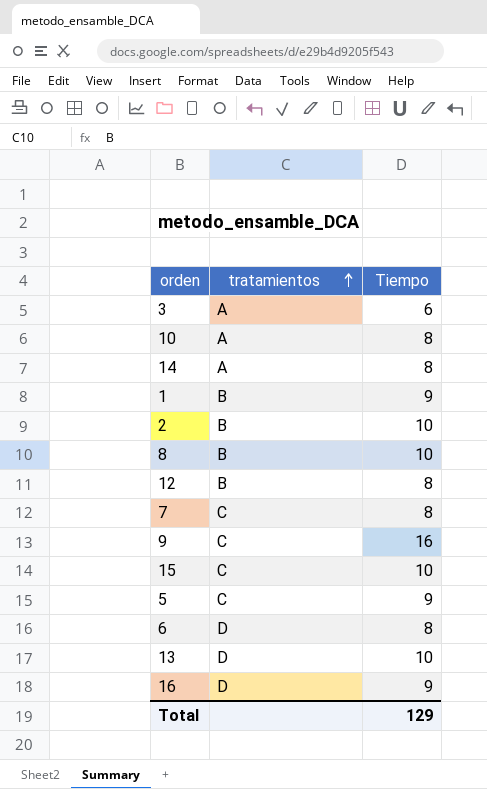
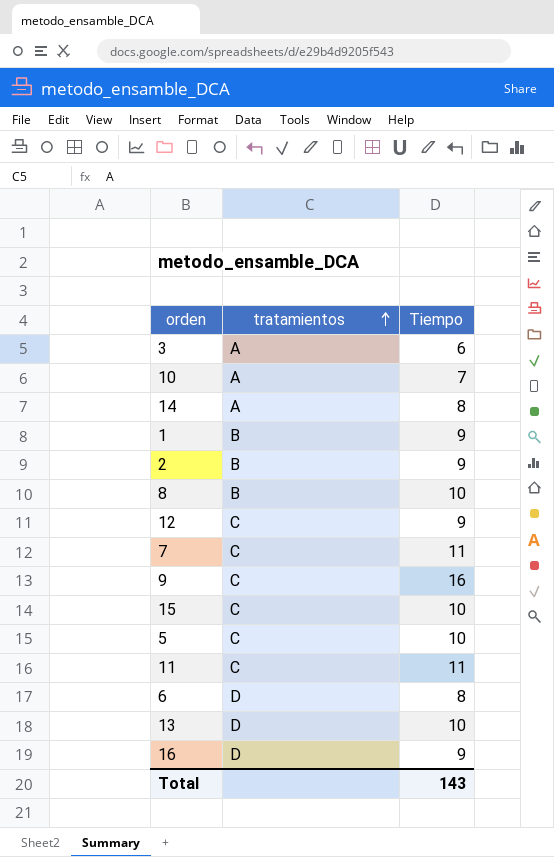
10 | Tiempo: 8 -> 7
2 | Tiempo: 10 -> 9
12 | tratamientos: B -> C
12 | Tiempo: 8 -> 9
7 | Tiempo: 8 -> 11
5 | Tiempo: 9 -> 10
row 11: none -> C | 11
Total | Tiempo: 129 -> 143

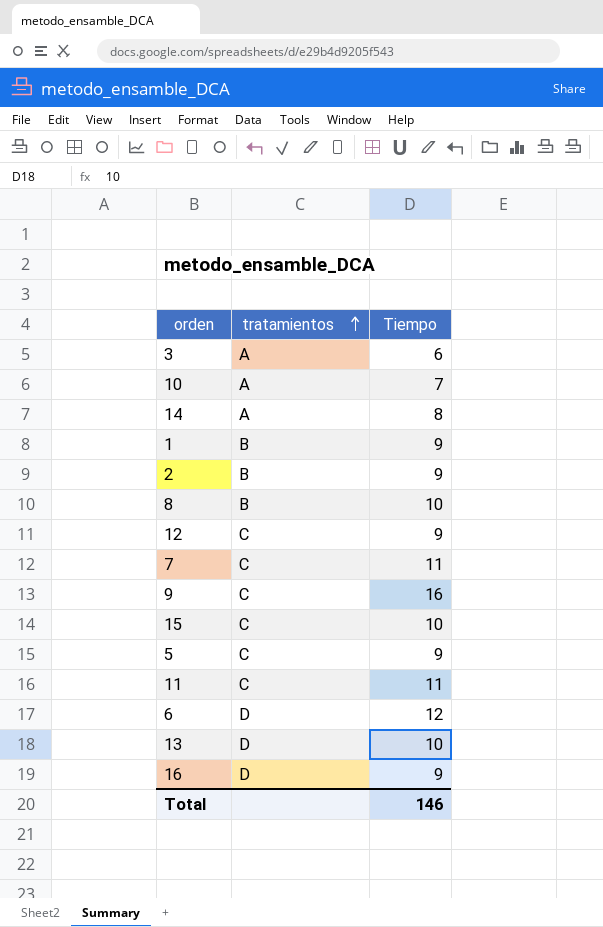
5 | Tiempo: 10 -> 9
6 | Tiempo: 8 -> 12
Total | Tiempo: 143 -> 146

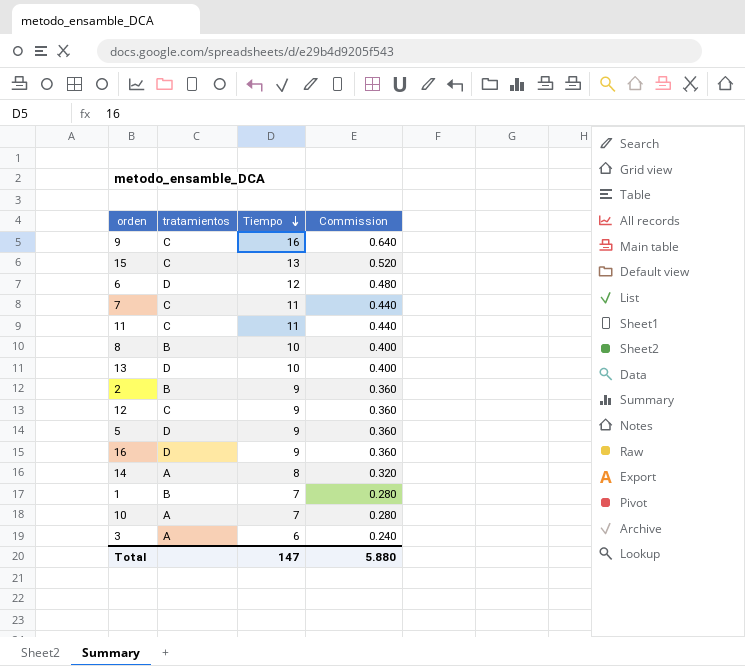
row order: tratamientos ascending -> Tiempo descending
column Commission | formula: none -> [Tiempo] * 0.04
15 | Tiempo: 10 -> 13
5 | tratamientos: C -> D
1 | Tiempo: 9 -> 7
Total | Tiempo: 146 -> 147

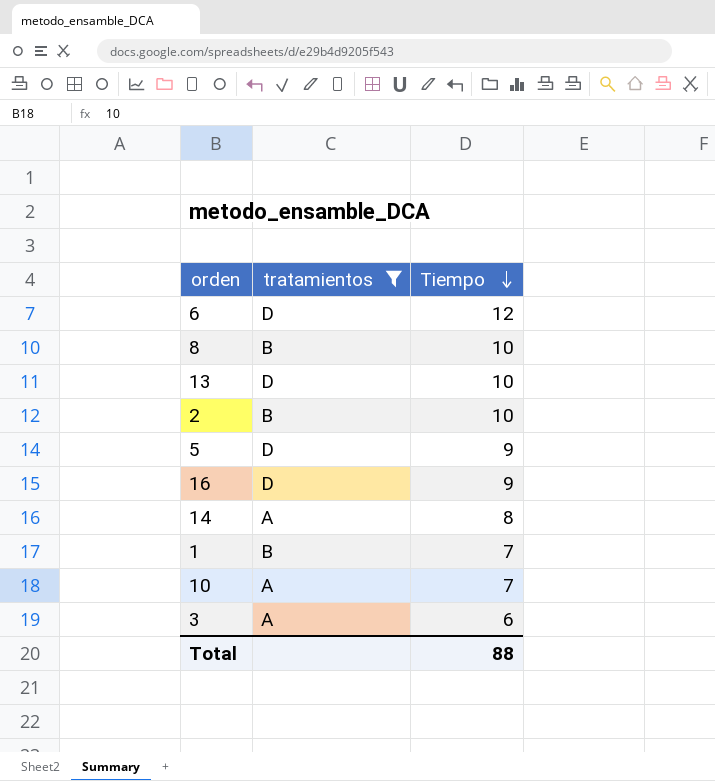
filter: none -> tratamientos != C
column Commission | formula: [Tiempo] * 0.04 -> none
2 | Tiempo: 9 -> 10
Total | Tiempo: 147 -> 88

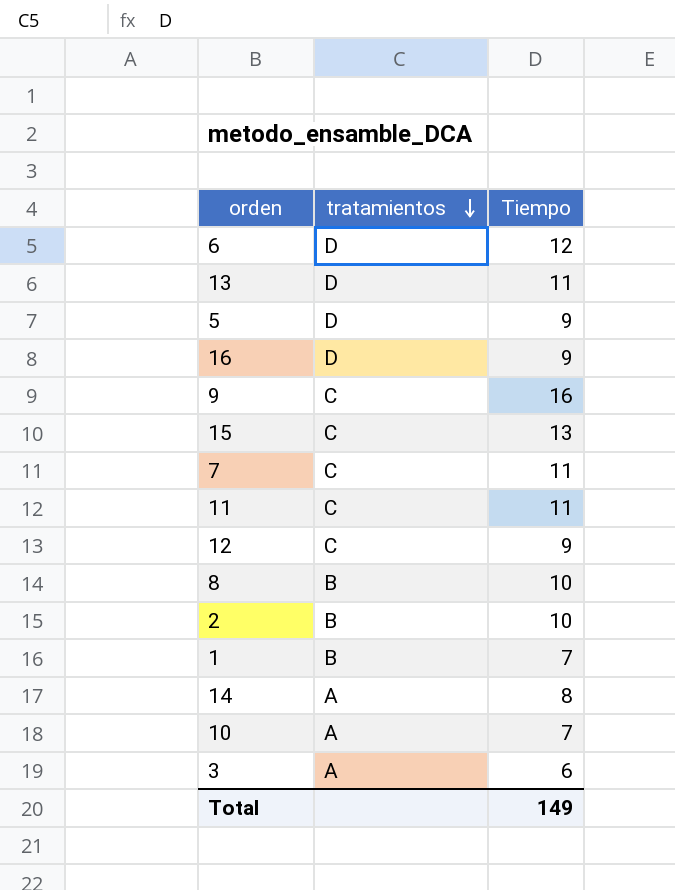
filter: tratamientos != C -> none
row order: Tiempo descending -> tratamientos descending
13 | Tiempo: 10 -> 11
Total | Tiempo: 88 -> 149

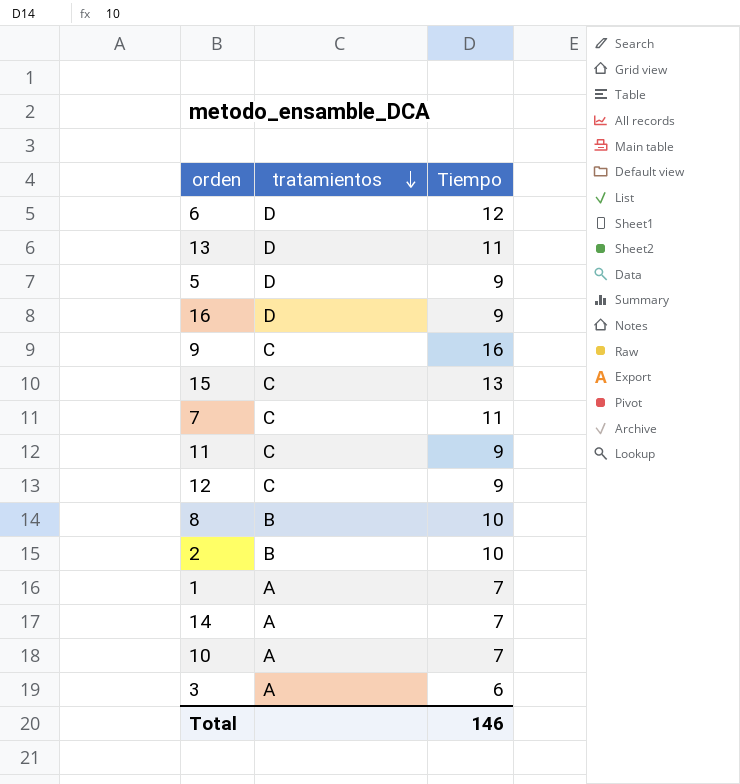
11 | Tiempo: 11 -> 9
1 | tratamientos: B -> A
14 | Tiempo: 8 -> 7
Total | Tiempo: 149 -> 146

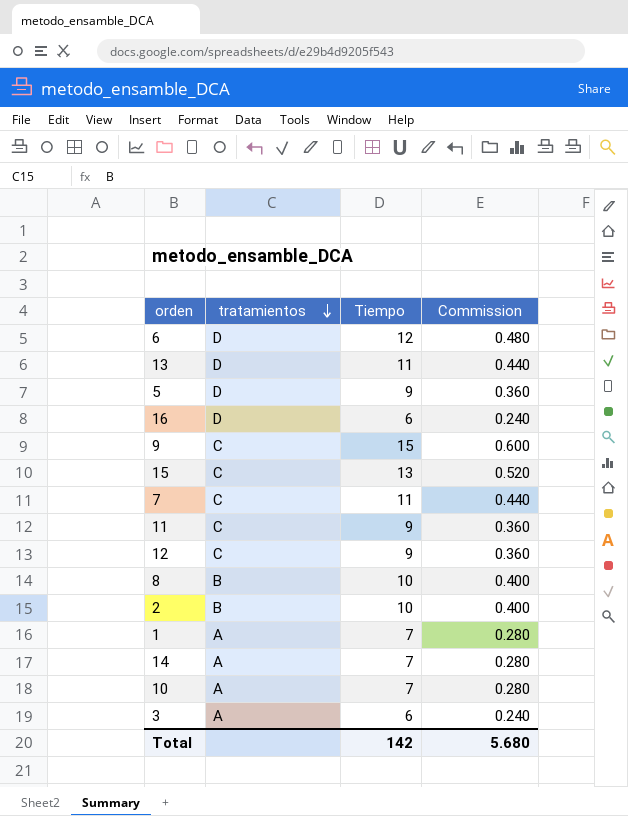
column Commission | formula: none -> [Tiempo] * 0.04
16 | Tiempo: 9 -> 6
9 | Tiempo: 16 -> 15
Total | Tiempo: 146 -> 142

